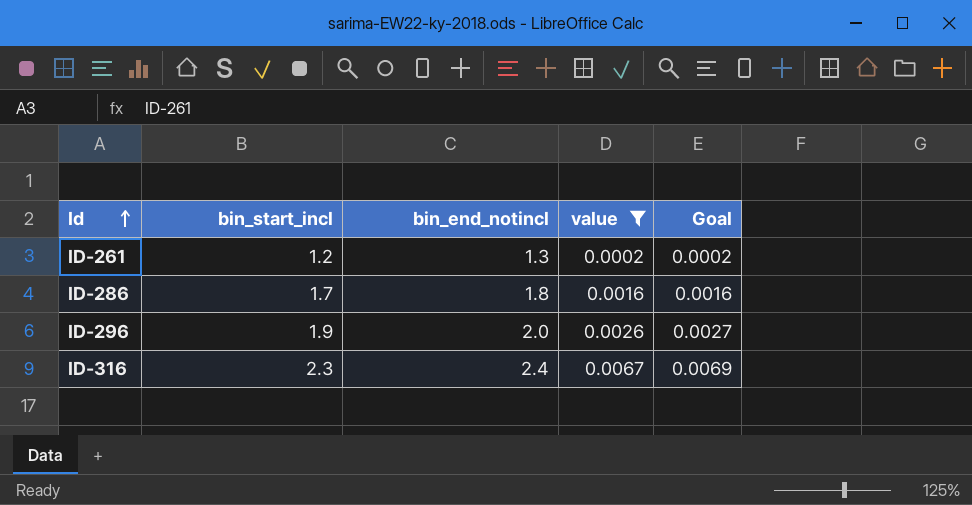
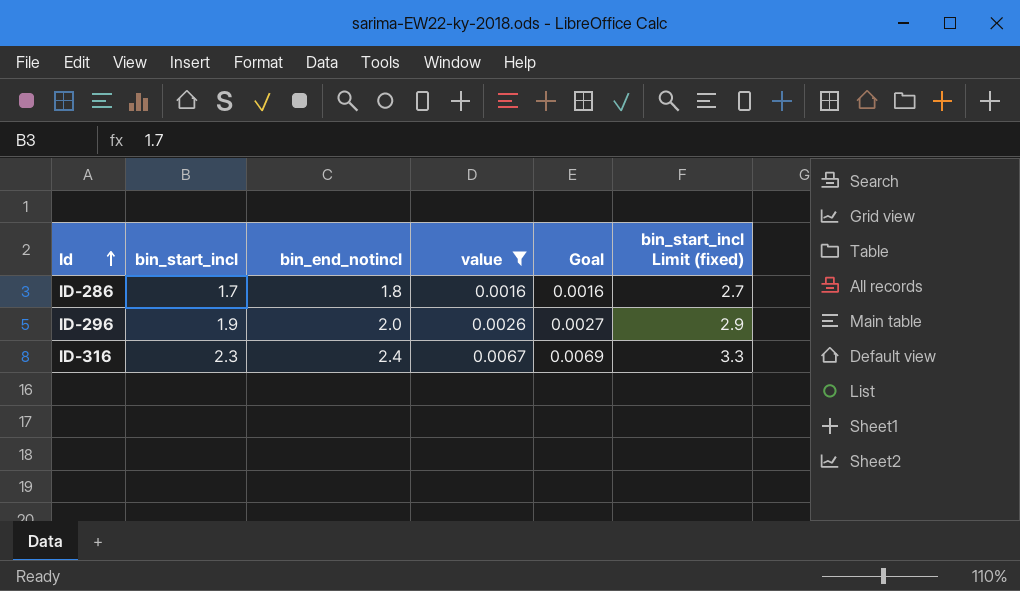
column bin_start_incl Limit (fixed) | formula: none -> [bin_start_incl] + 1
row ID-261: 1.2 | 1.3 | 0.0002 | 0.0002 -> none

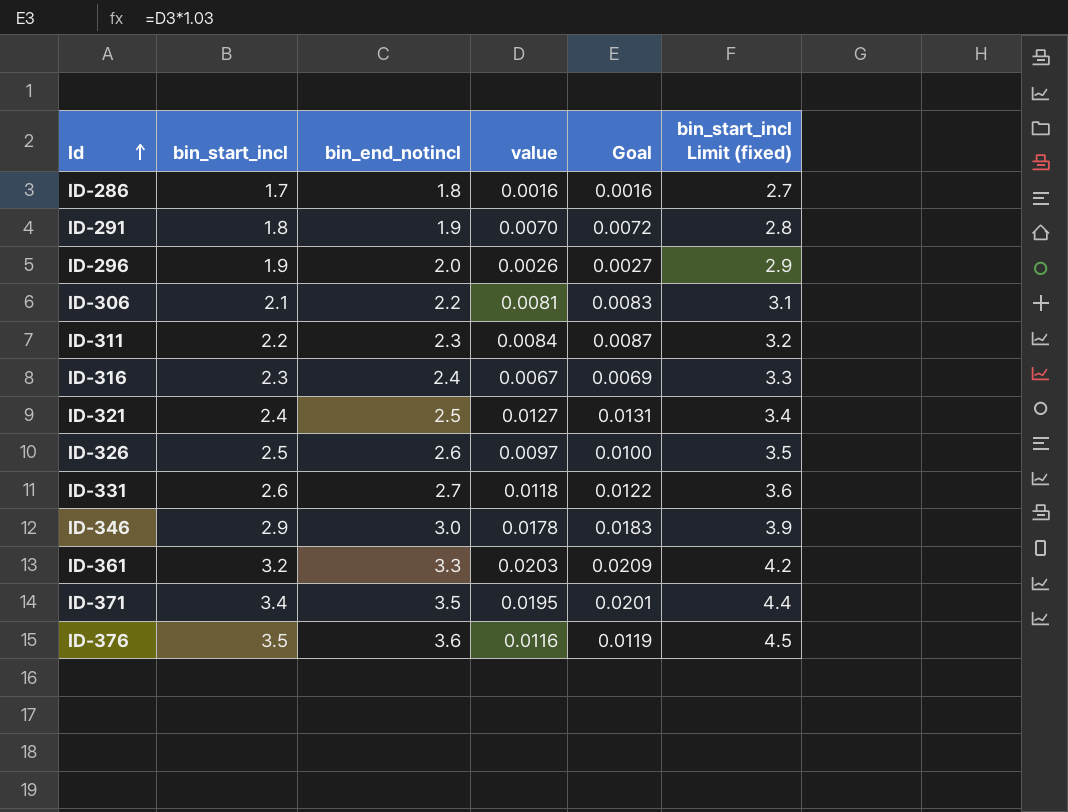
filter: value <= 0.0067 -> none

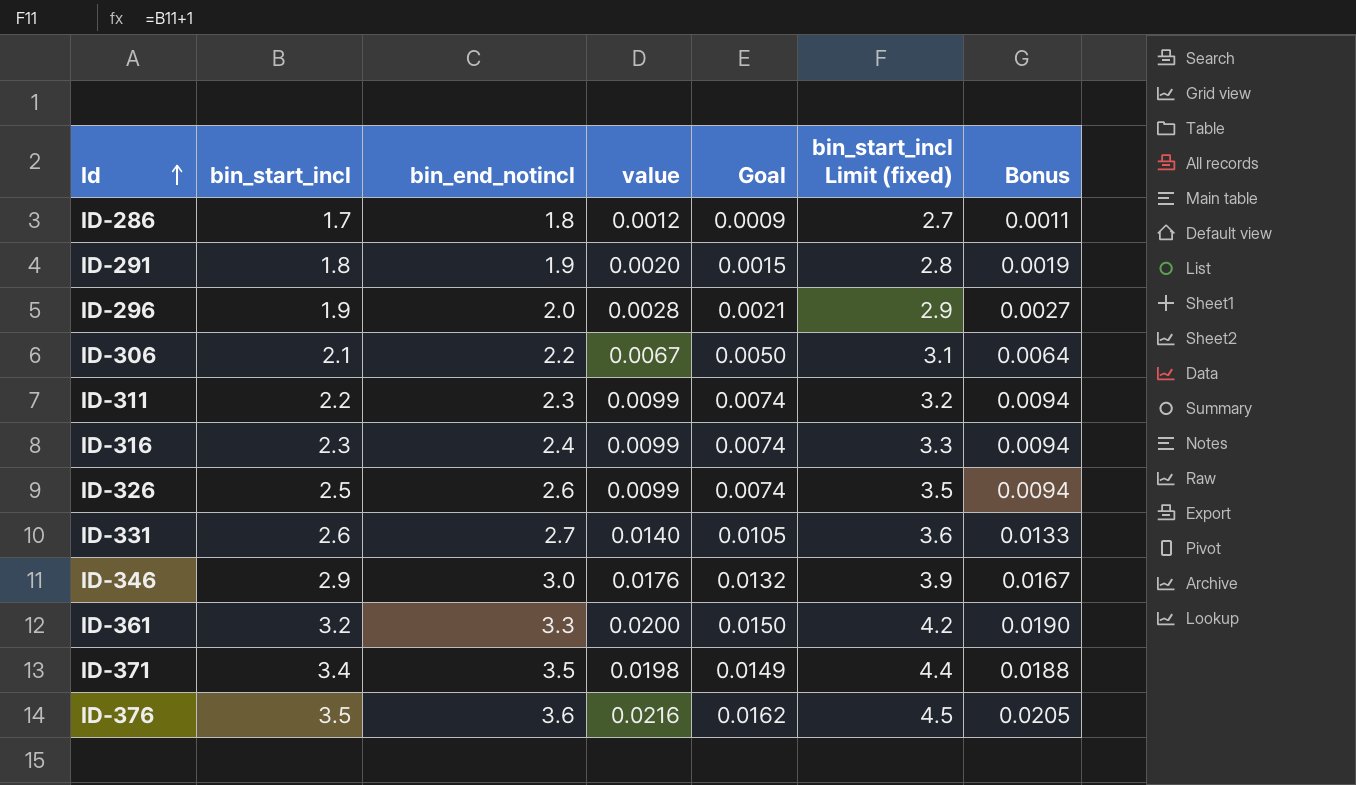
column Goal | formula: [value] * 1.03 -> [value] * 0.75
column Bonus | formula: none -> [value] * 0.95
row ID-321: 2.4 | 2.5 | 0.0127 | 0.0131 | 3.4 -> none
ID-286 | value: 0.0016 -> 0.0012
ID-291 | value: 0.0070 -> 0.0020
ID-296 | value: 0.0026 -> 0.0028
ID-306 | value: 0.0081 -> 0.0067
ID-311 | value: 0.0084 -> 0.0099
ID-316 | value: 0.0067 -> 0.0099
ID-326 | value: 0.0097 -> 0.0099
ID-331 | value: 0.0118 -> 0.0140
ID-346 | value: 0.0178 -> 0.0176
ID-361 | value: 0.0203 -> 0.0200
ID-371 | value: 0.0195 -> 0.0198
ID-376 | value: 0.0116 -> 0.0216

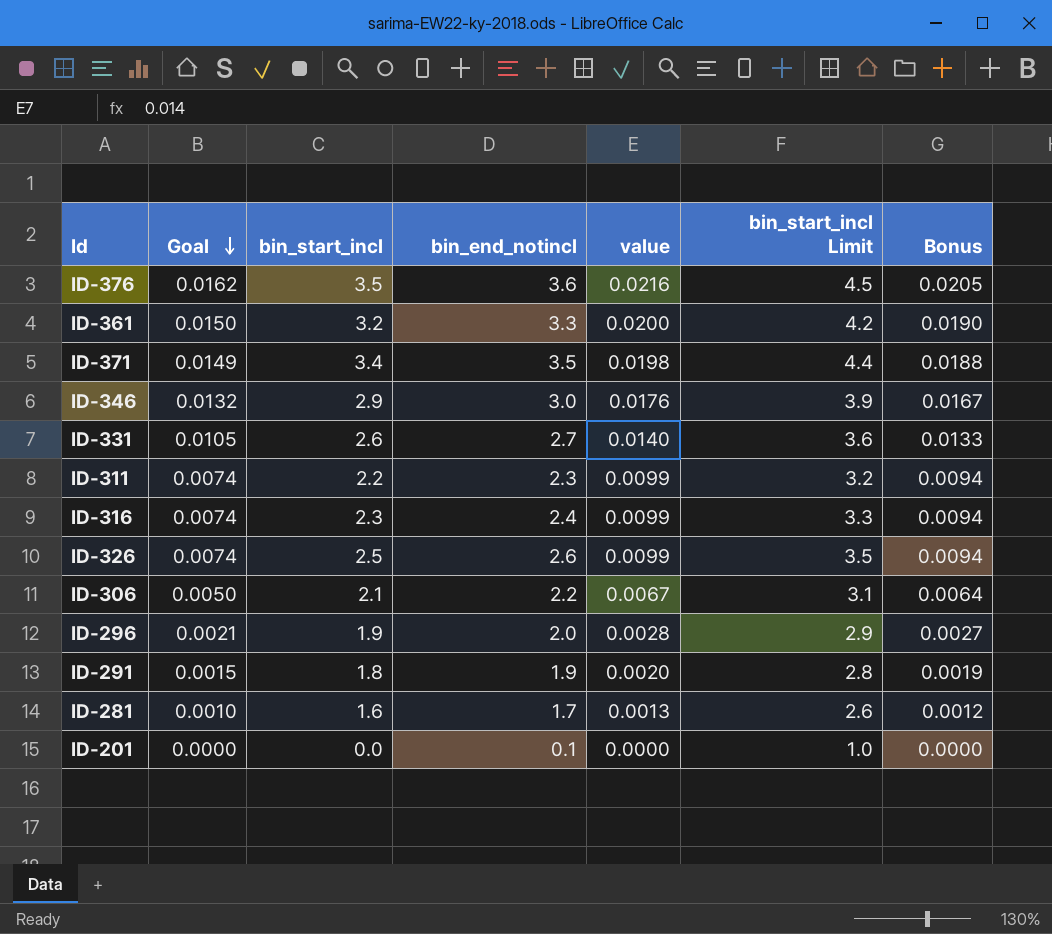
row order: Id ascending -> Goal descending
column Goal | position: 5 -> 2
column name: bin_start_incl Limit (fixed) -> bin_start_incl Limit
row ID-286: 1.7 | 1.8 | 0.0012 | 0.0009 | 2.7 | 0.0011 -> none
row ID-281: none -> 0.0010 | 1.6 | 1.7 | 0.0013 | 2.6 | 0.0012
row ID-201: none -> 0.0000 | 0.0 | 0.1 | 0.0000 | 1.0 | 0.0000

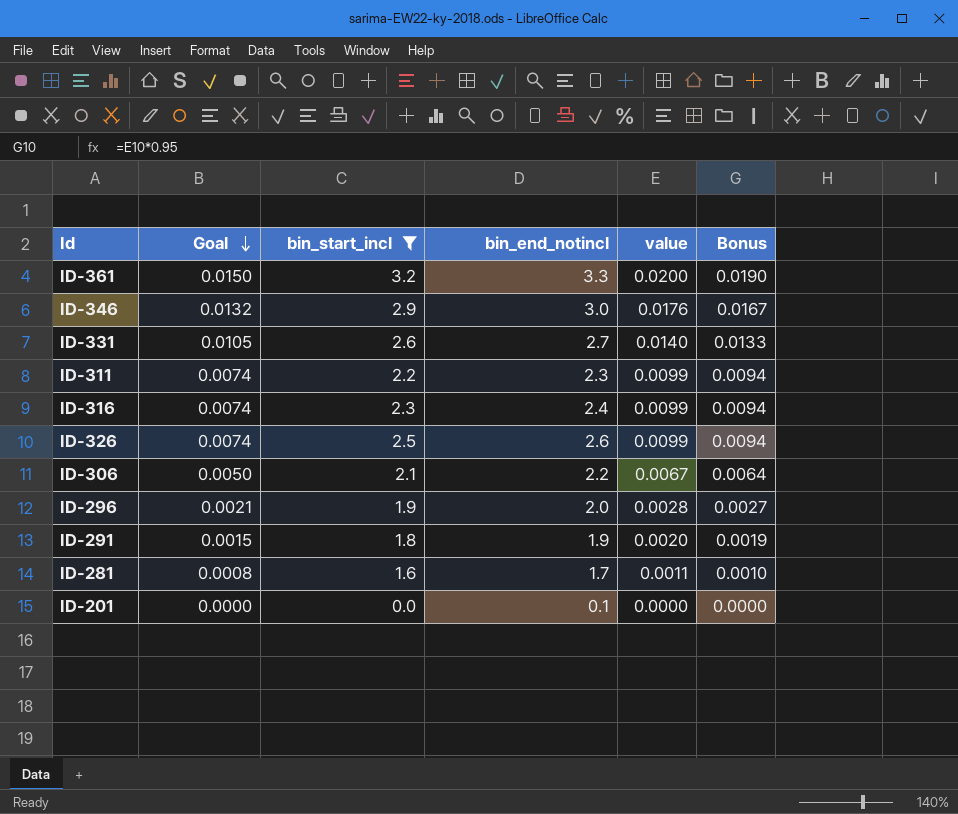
filter: none -> bin_start_incl <= 3.2
column bin_start_incl Limit | formula: [bin_start_incl] + 1 -> none
ID-281 | Goal: 0.0010 -> 0.0008
ID-281 | value: 0.0013 -> 0.0011
ID-281 | Bonus: 0.0012 -> 0.0010

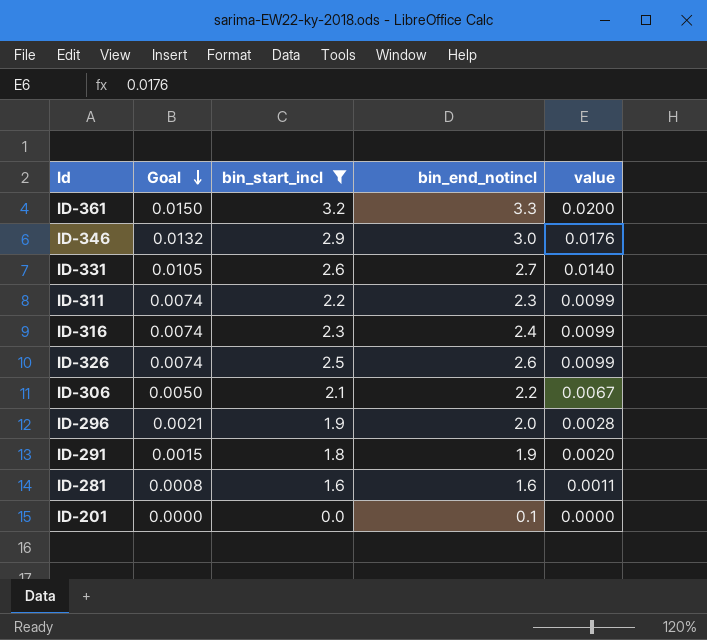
column Bonus | formula: [value] * 0.95 -> none
ID-281 | bin_end_notincl: 1.7 -> 1.6

